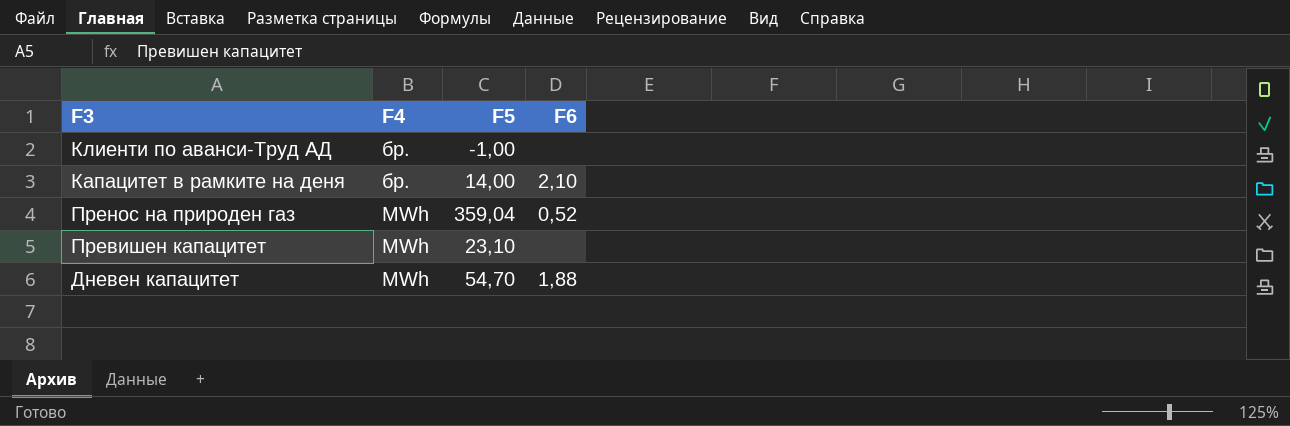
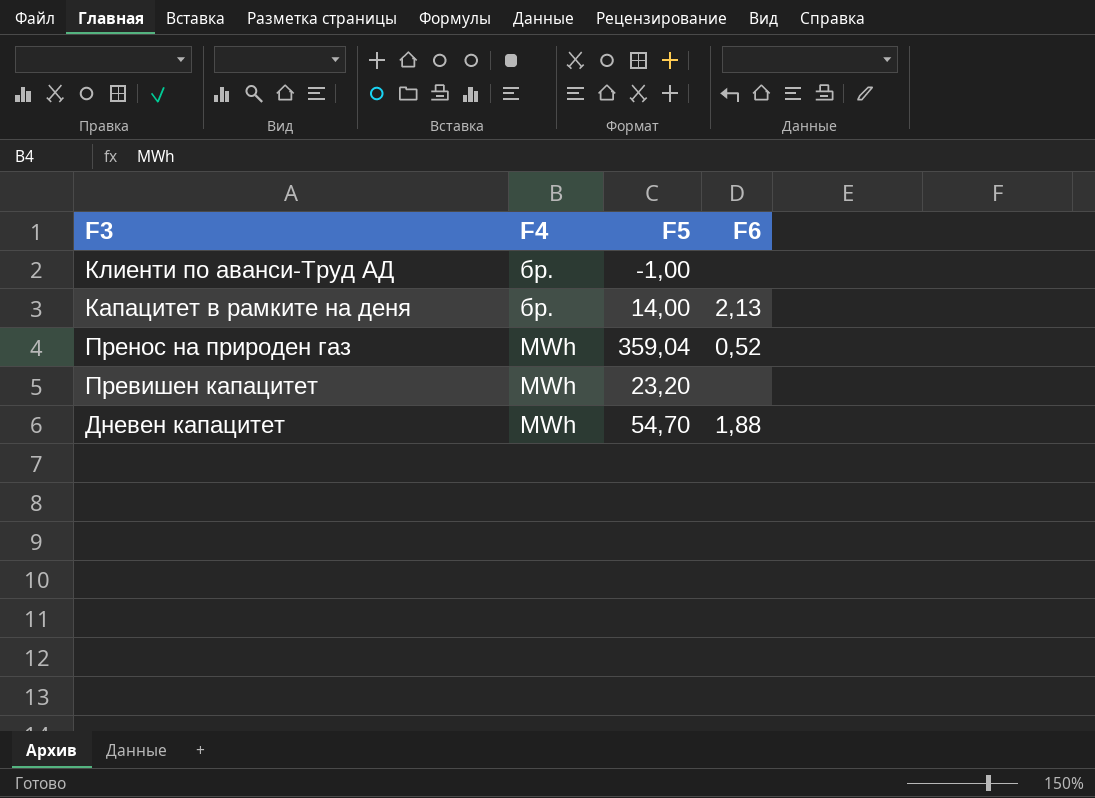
Капацитет в рамките на деня | F6: 2,10 -> 2,13
Превишен капацитет | F5: 23,10 -> 23,20

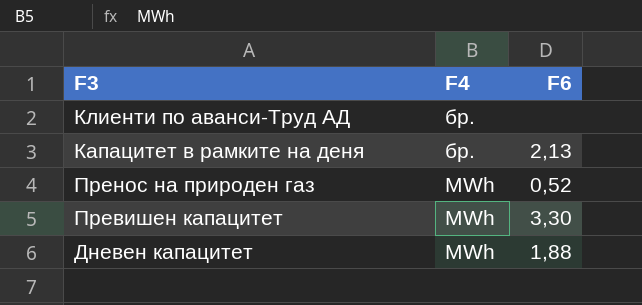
column F5 | position: 3 -> none
Превишен капацитет | F6: none -> 3,30

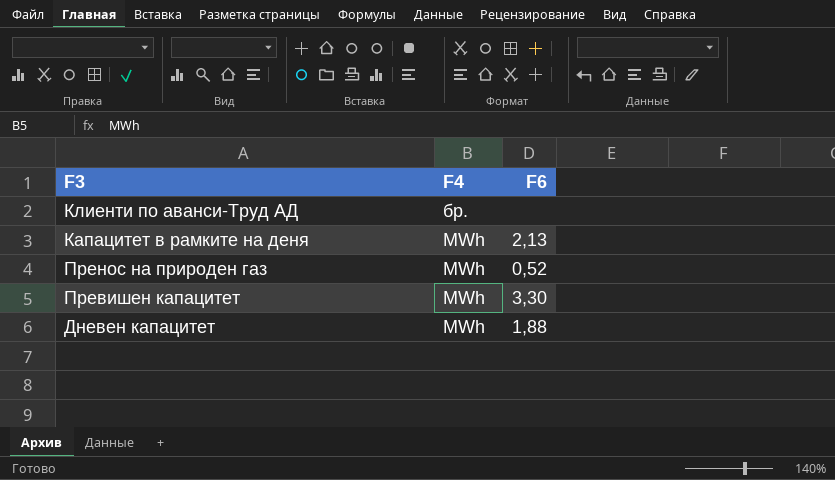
Капацитет в рамките на деня | F4: бр. -> MWh

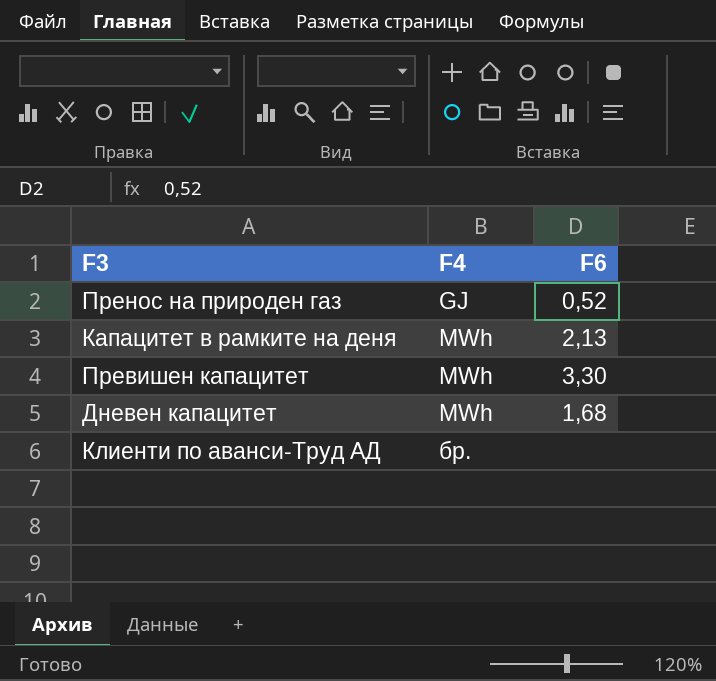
row order: F4 descending -> F4 ascending
Пренос на природен газ | F4: MWh -> GJ
Дневен капацитет | F6: 1,88 -> 1,68

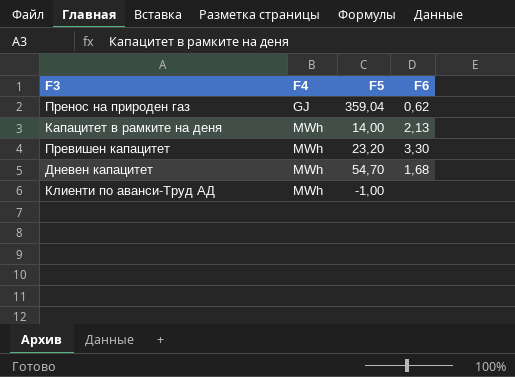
column F5 | position: none -> 3
Пренос на природен газ | F6: 0,52 -> 0,62
Клиенти по аванси-Труд АД | F4: бр. -> MWh

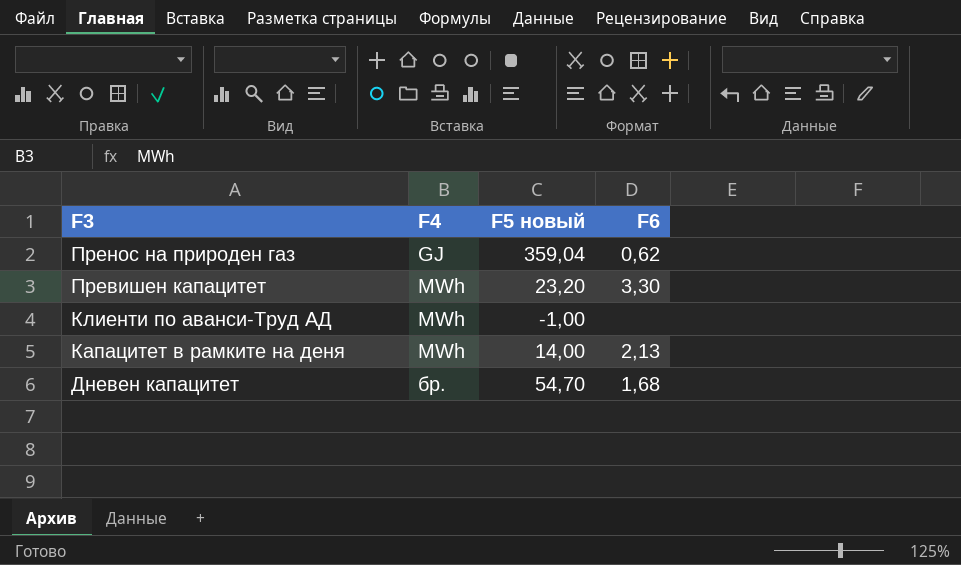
row order: F4 ascending -> F3 descending
column name: F5 -> F5 новый
Дневен капацитет | F4: MWh -> бр.

